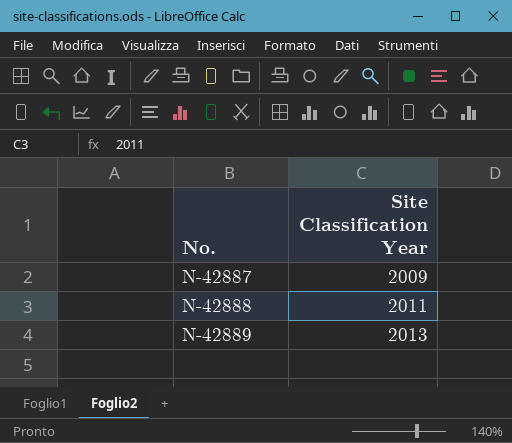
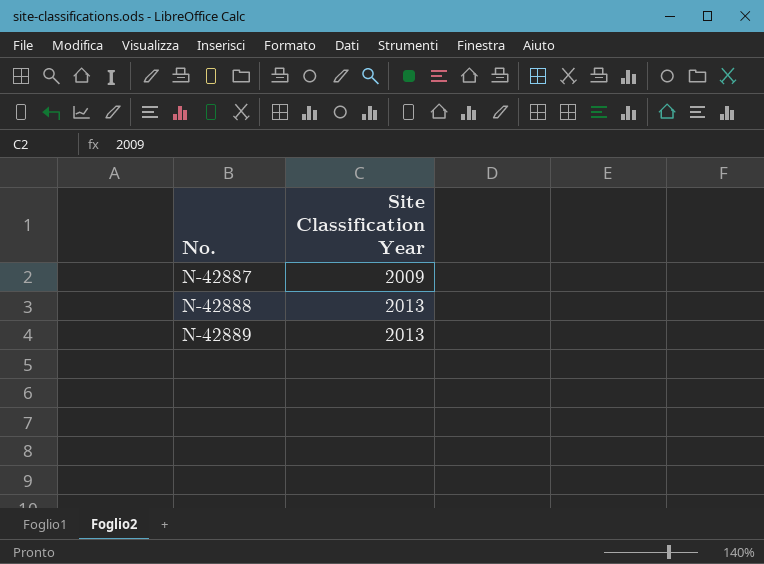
N-42888 | Site Classification Year: 2011 -> 2013

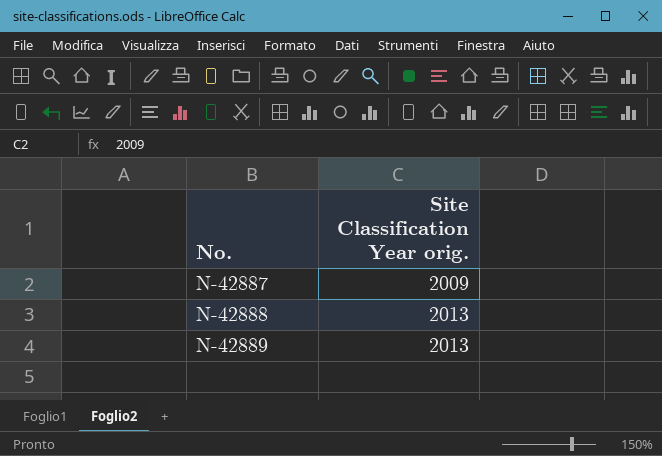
column name: Site Classification Year -> Site Classification Year orig.

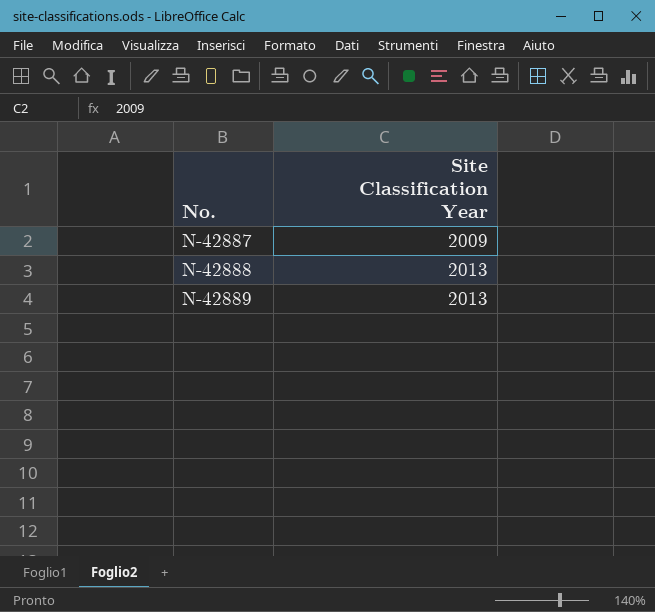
column name: Site Classification Year orig. -> Site Classification Year

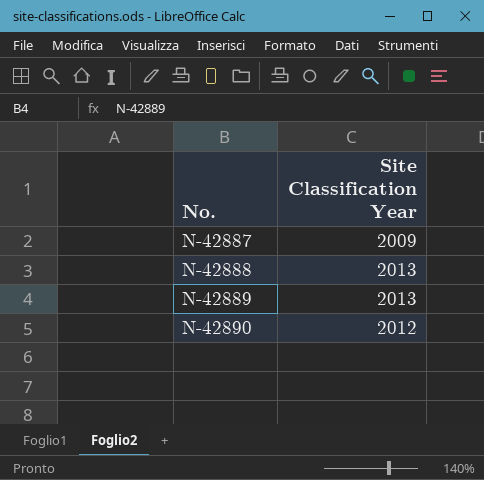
row N-42890: none -> 2012

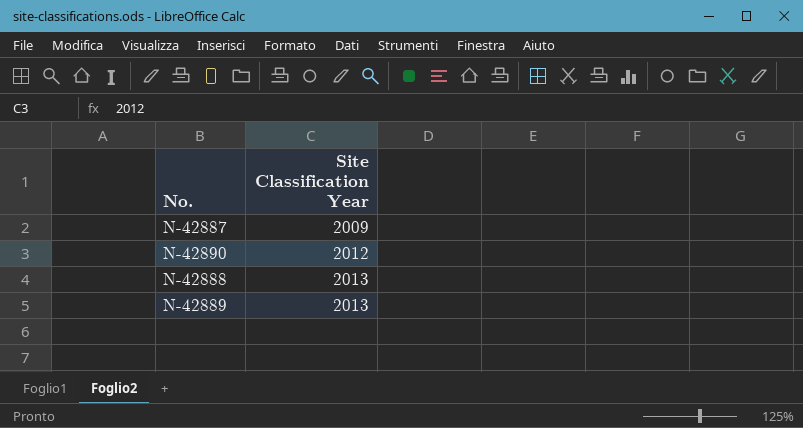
row order: No. ascending -> Site Classification Year ascending

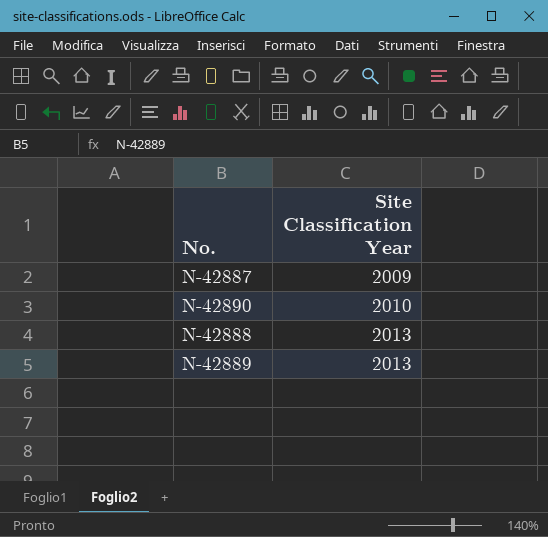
N-42890 | Site Classification Year: 2012 -> 2010

